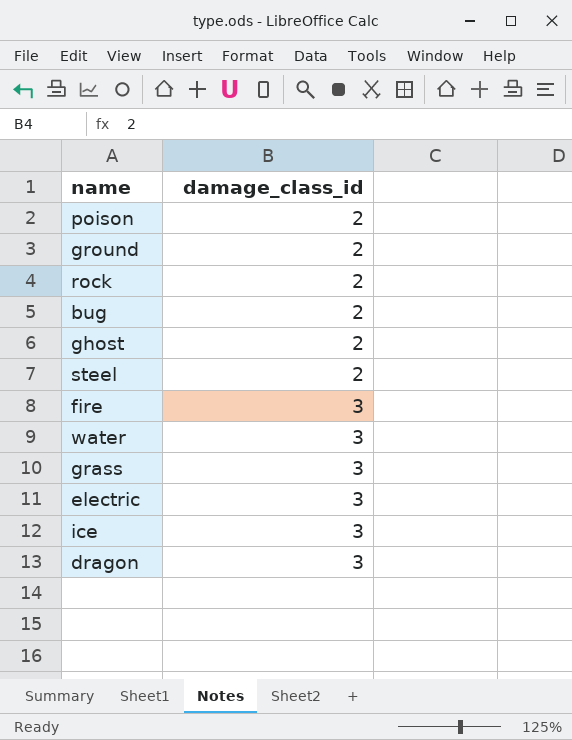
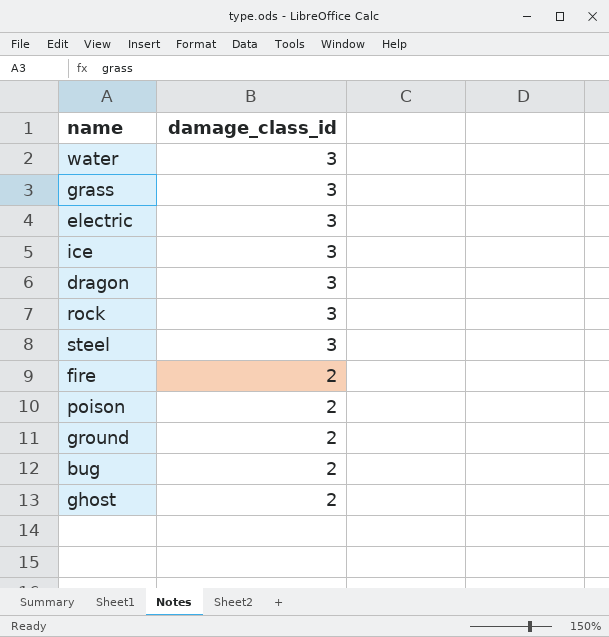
row order: damage_class_id ascending -> damage_class_id descending
rock | damage_class_id: 2 -> 3
steel | damage_class_id: 2 -> 3
fire | damage_class_id: 3 -> 2

